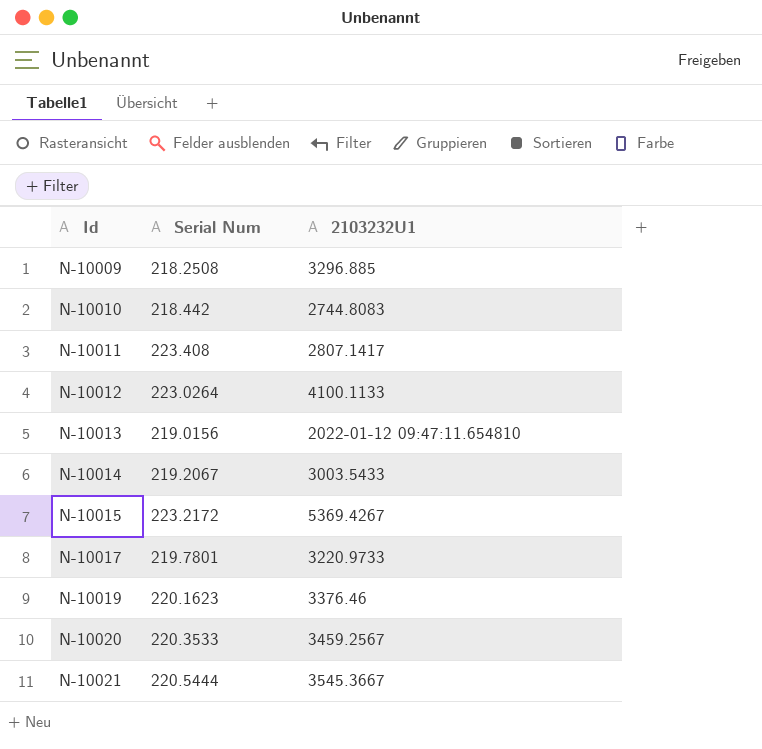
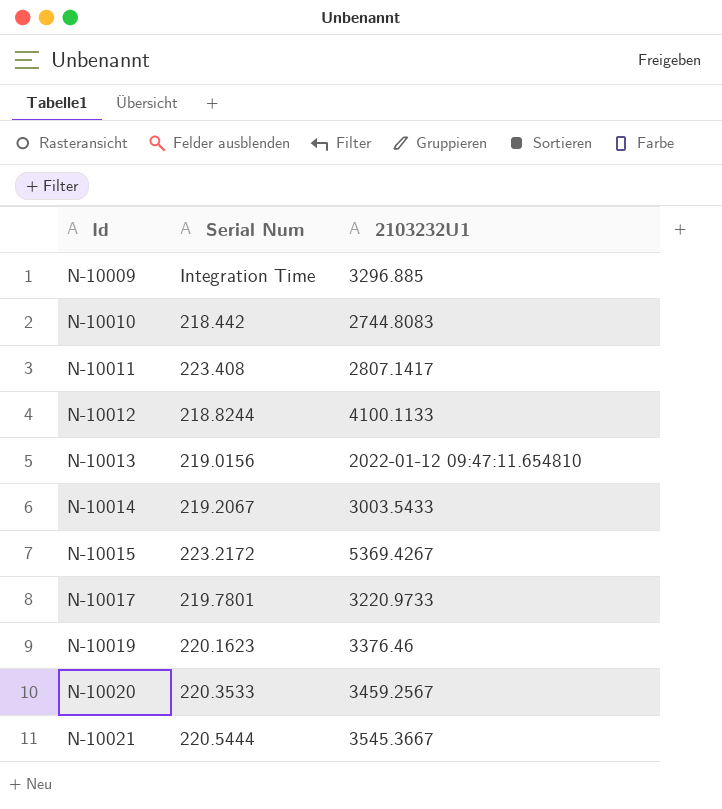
N-10009 | Serial Num: 218.2508 -> Integration Time
N-10012 | Serial Num: 223.0264 -> 218.8244

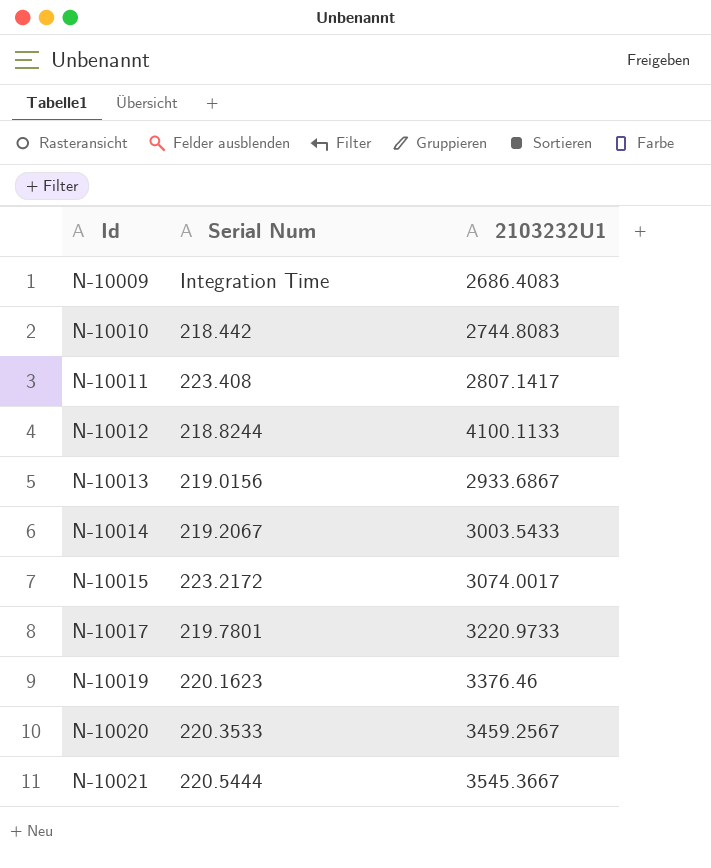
N-10009 | 2103232U1: 3296.885 -> 2686.4083
N-10013 | 2103232U1: 2022-01-12 09:47:11.654810 -> 2933.6867
N-10015 | 2103232U1: 5369.4267 -> 3074.0017

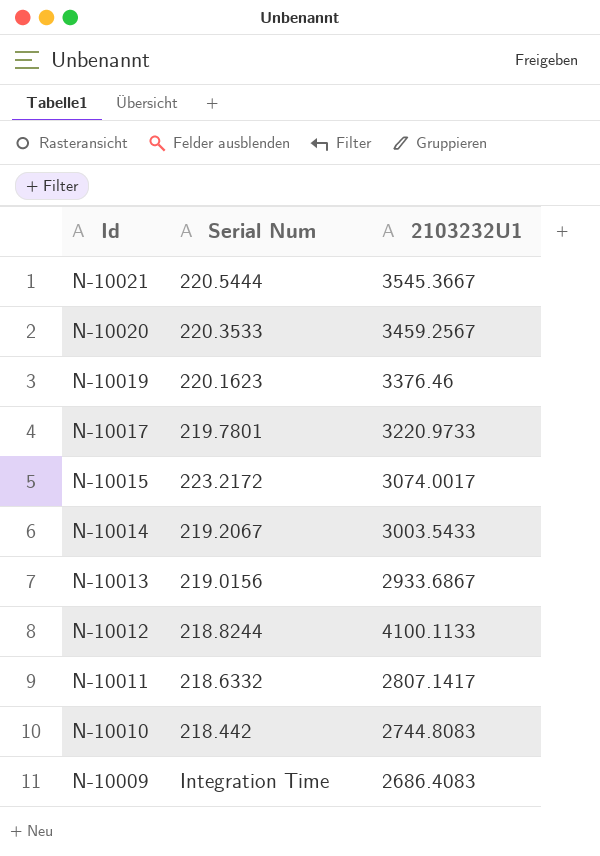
row order: Id ascending -> Id descending
N-10011 | Serial Num: 223.408 -> 218.6332

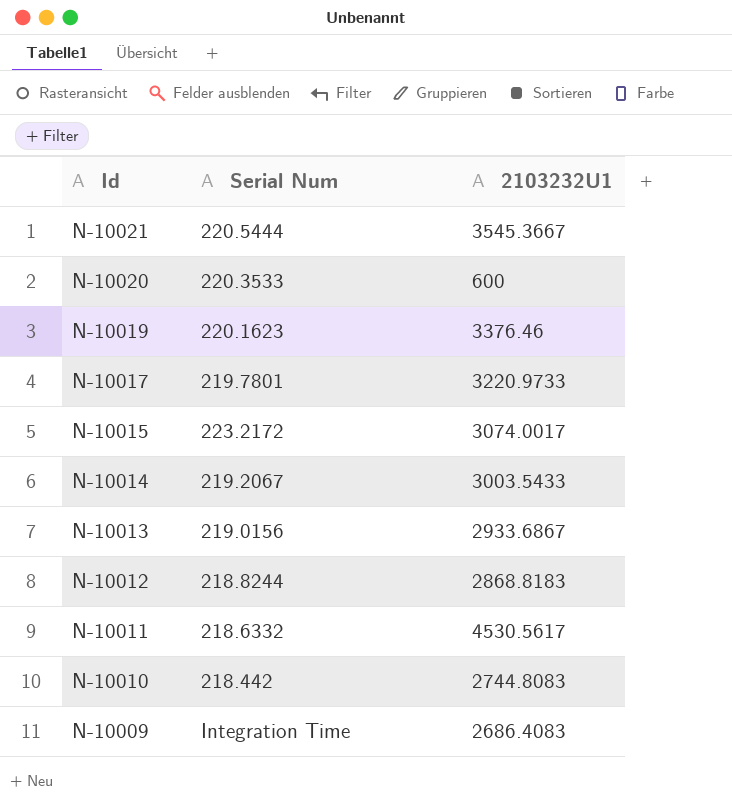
N-10020 | 2103232U1: 3459.2567 -> 600
N-10012 | 2103232U1: 4100.1133 -> 2868.8183
N-10011 | 2103232U1: 2807.1417 -> 4530.5617

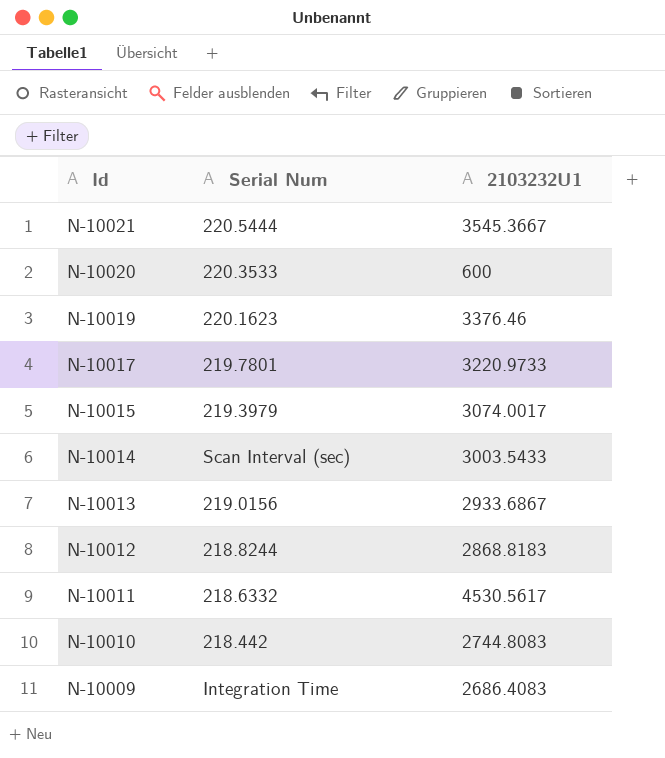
N-10015 | Serial Num: 223.2172 -> 219.3979
N-10014 | Serial Num: 219.2067 -> Scan Interval (sec)

